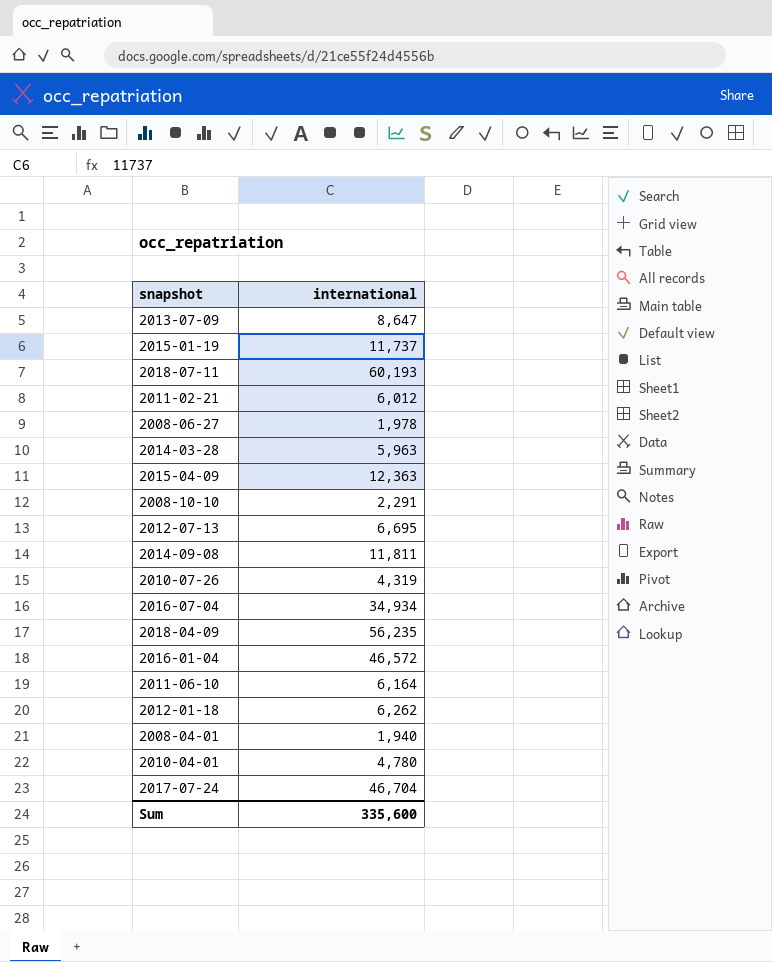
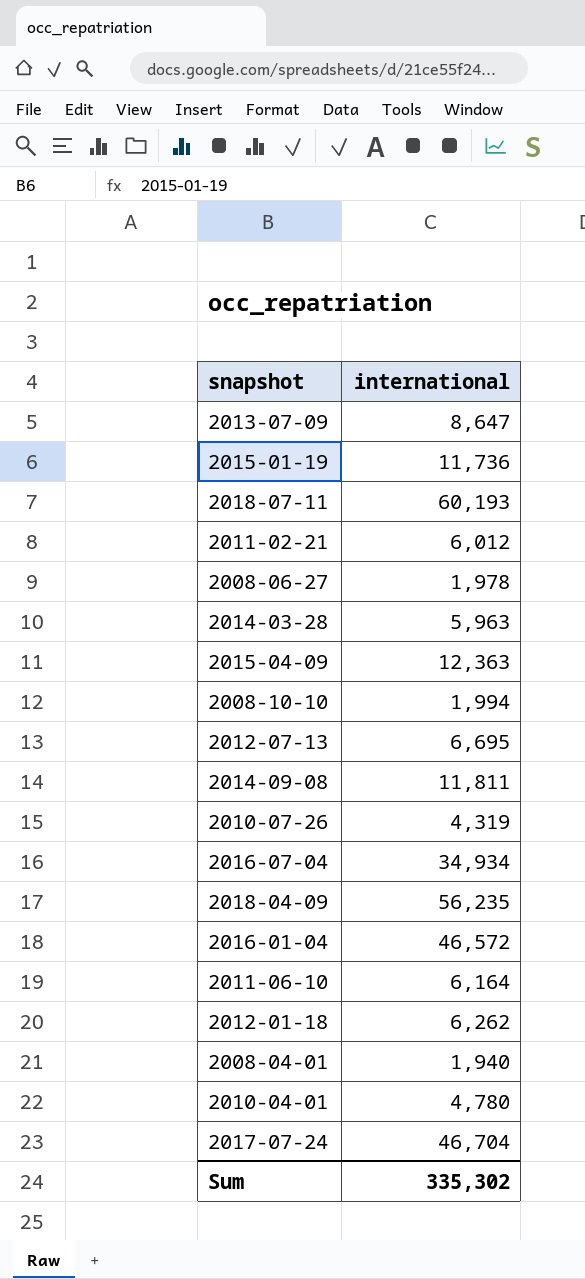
2015-01-19 | international: 11,737 -> 11,736
2008-10-10 | international: 2,291 -> 1,994
Sum | international: 335,600 -> 335,302

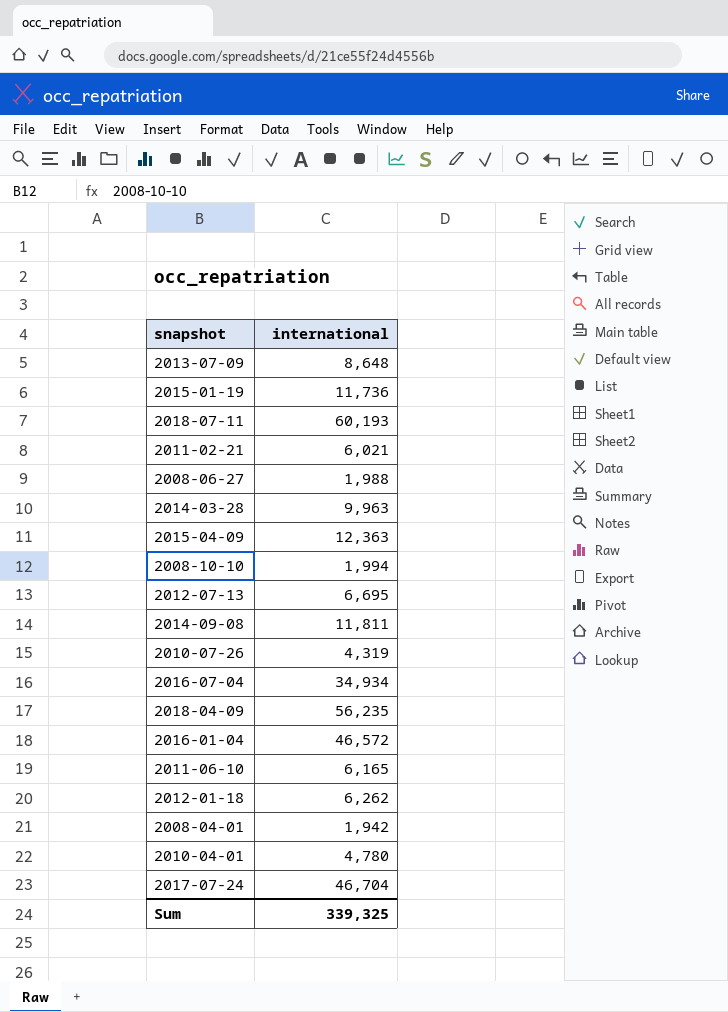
2013-07-09 | international: 8,647 -> 8,648
2011-02-21 | international: 6,012 -> 6,021
2008-06-27 | international: 1,978 -> 1,988
2014-03-28 | international: 5,963 -> 9,963
2011-06-10 | international: 6,164 -> 6,165
2008-04-01 | international: 1,940 -> 1,942
Sum | international: 335,302 -> 339,325

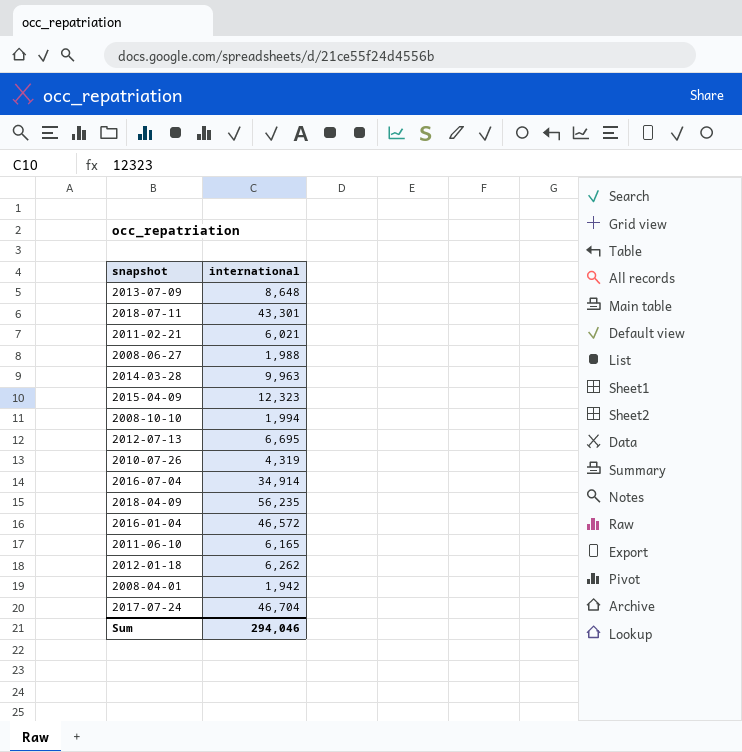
row 2015-01-19: 11,736 -> none
row 2014-09-08: 11,811 -> none
row 2010-04-01: 4,780 -> none
2018-07-11 | international: 60,193 -> 43,301
2015-04-09 | international: 12,363 -> 12,323
2016-07-04 | international: 34,934 -> 34,914
Sum | international: 339,325 -> 294,046

